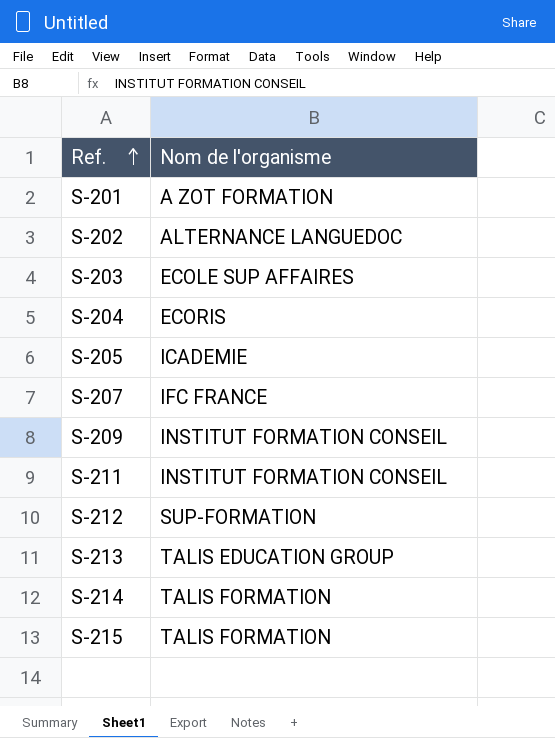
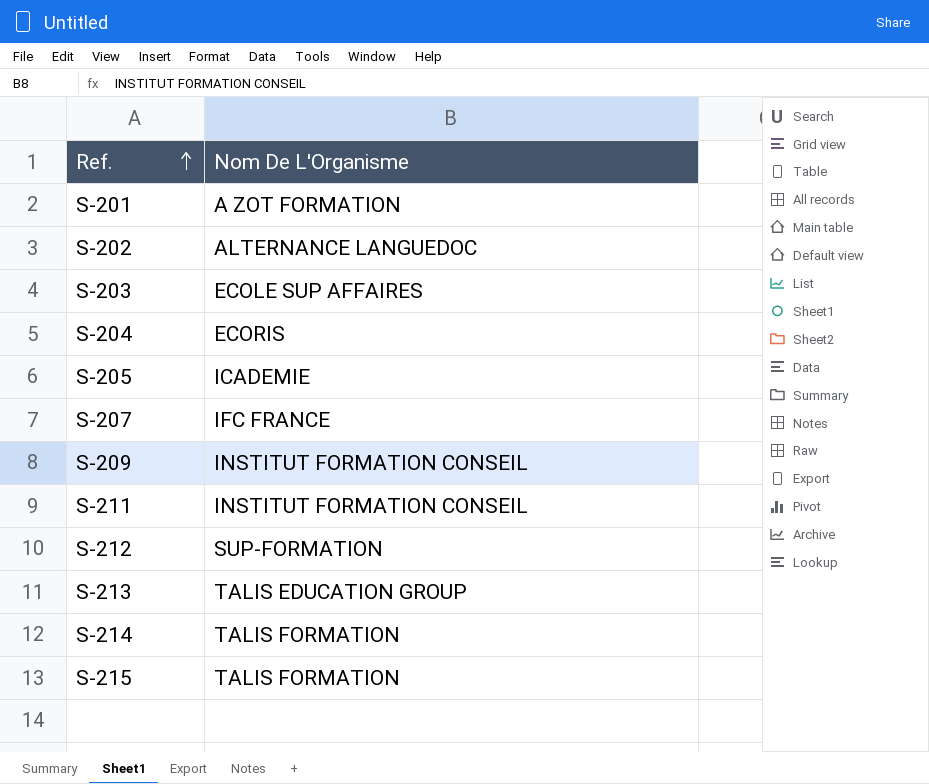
column name: Nom de l'organisme -> Nom De L'Organisme

